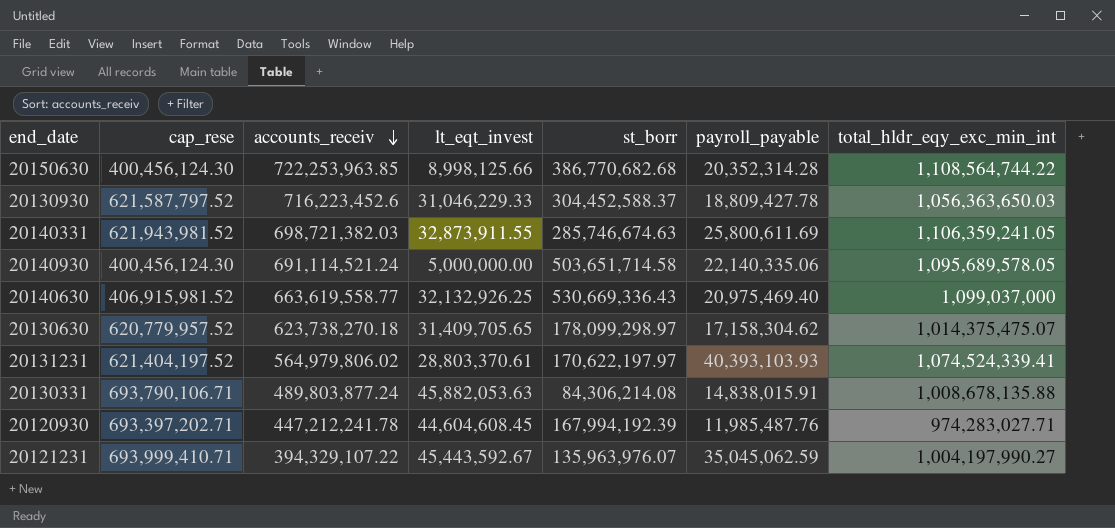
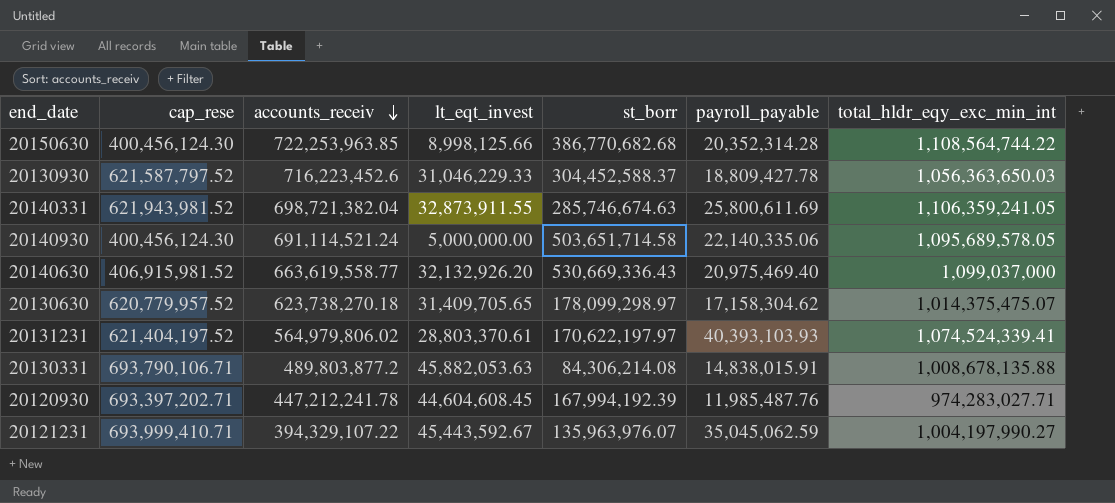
20140331 | accounts_receiv: 698,721,382.03 -> 698,721,382.04
20140630 | lt_eqt_invest: 32,132,926.25 -> 32,132,926.20
20130331 | accounts_receiv: 489,803,877.24 -> 489,803,877.2

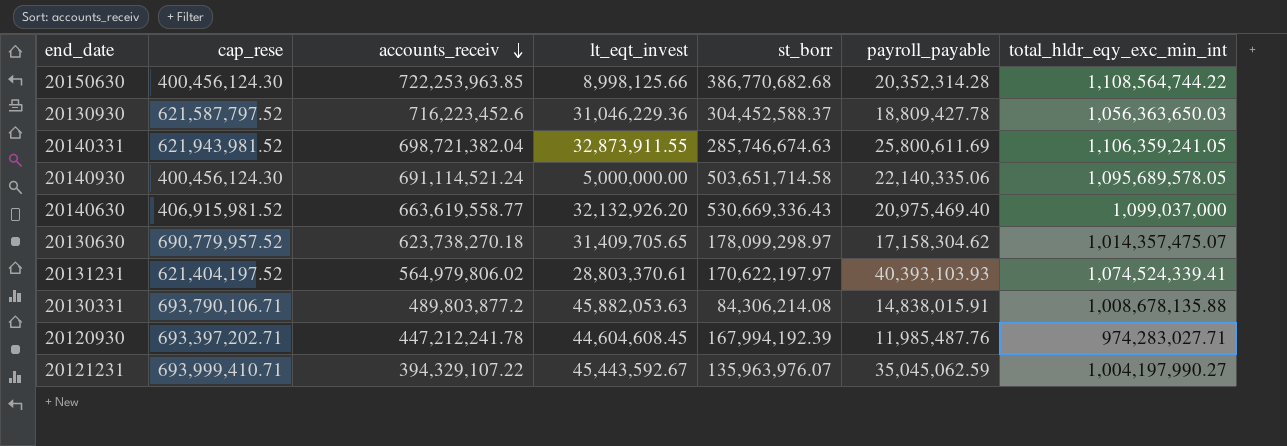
20130930 | lt_eqt_invest: 31,046,229.33 -> 31,046,229.36
20130630 | cap_rese: 620,779,957.52 -> 690,779,957.52
20130630 | total_hldr_eqy_exc_min_int: 1,014,375,475.07 -> 1,014,357,475.07

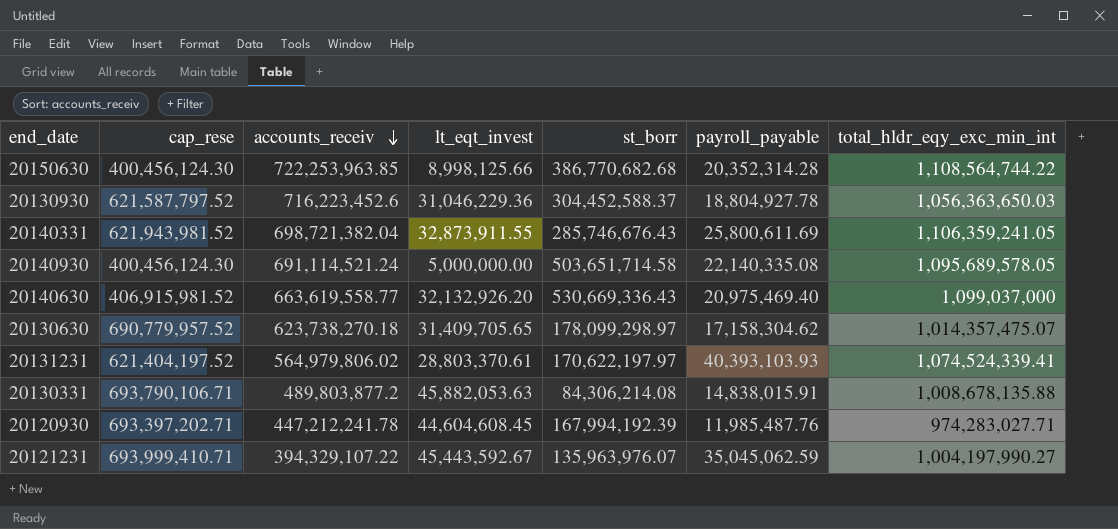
20130930 | payroll_payable: 18,809,427.78 -> 18,804,927.78
20140331 | st_borr: 285,746,674.63 -> 285,746,676.43
20140930 | payroll_payable: 22,140,335.06 -> 22,140,335.08

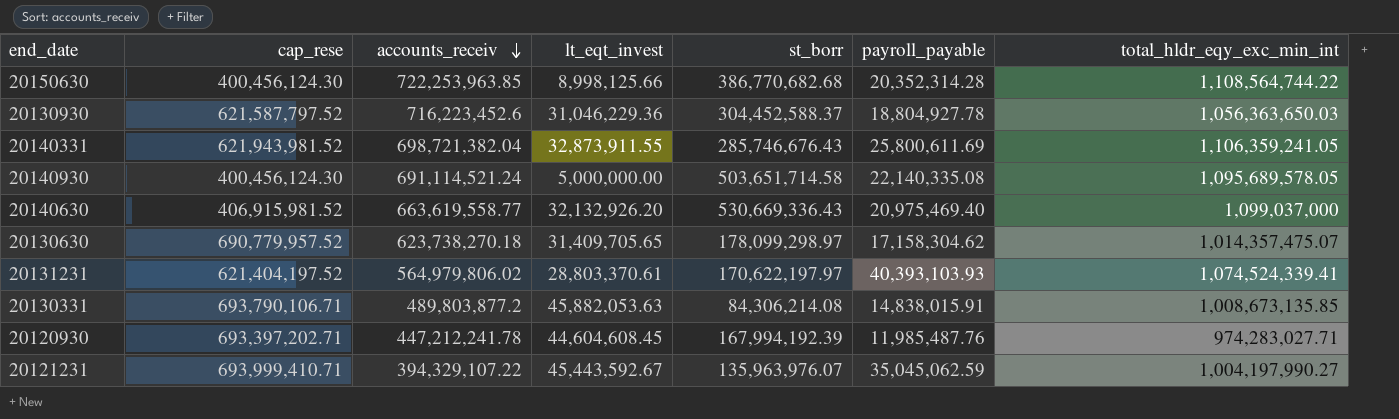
20130331 | total_hldr_eqy_exc_min_int: 1,008,678,135.88 -> 1,008,673,135.85

